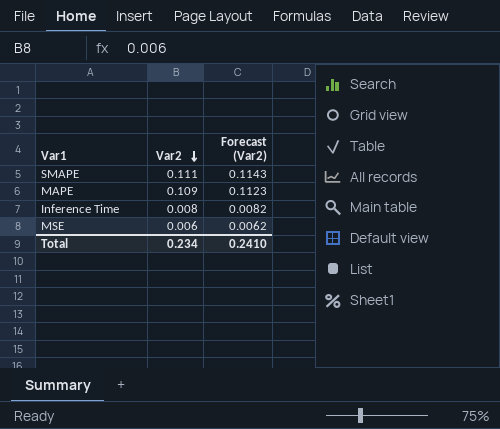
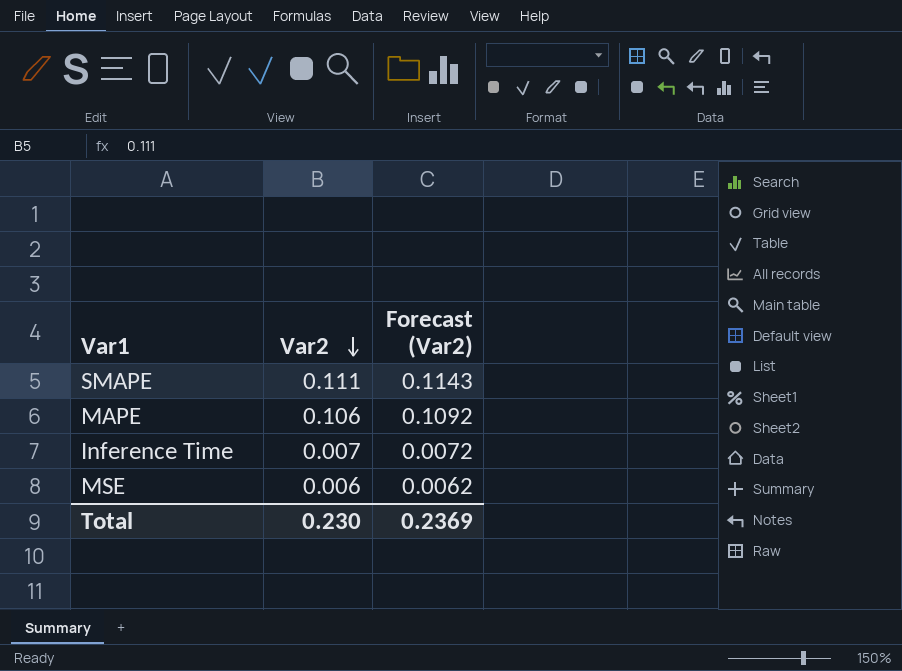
MAPE | Var2: 0.109 -> 0.106
MAPE | Forecast (Var2): 0.1123 -> 0.1092
Inference Time | Var2: 0.008 -> 0.007
Inference Time | Forecast (Var2): 0.0082 -> 0.0072
Total | Var2: 0.234 -> 0.230
Total | Forecast (Var2): 0.2410 -> 0.2369

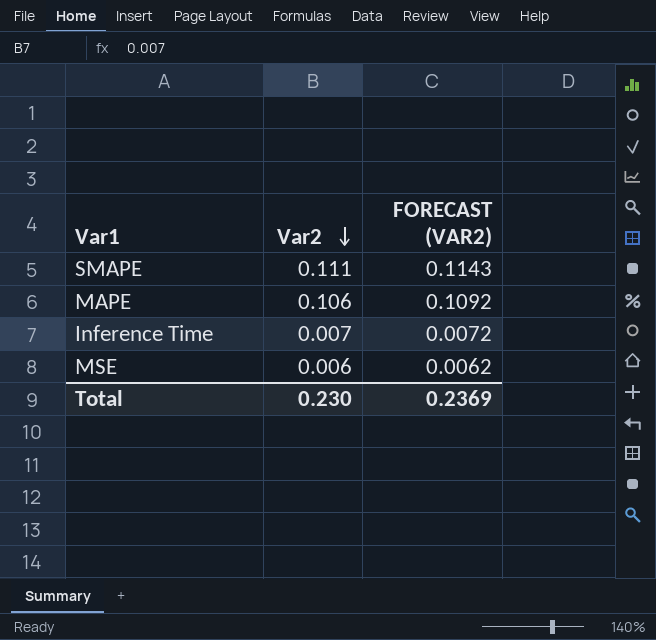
column name: Forecast (Var2) -> FORECAST (VAR2)

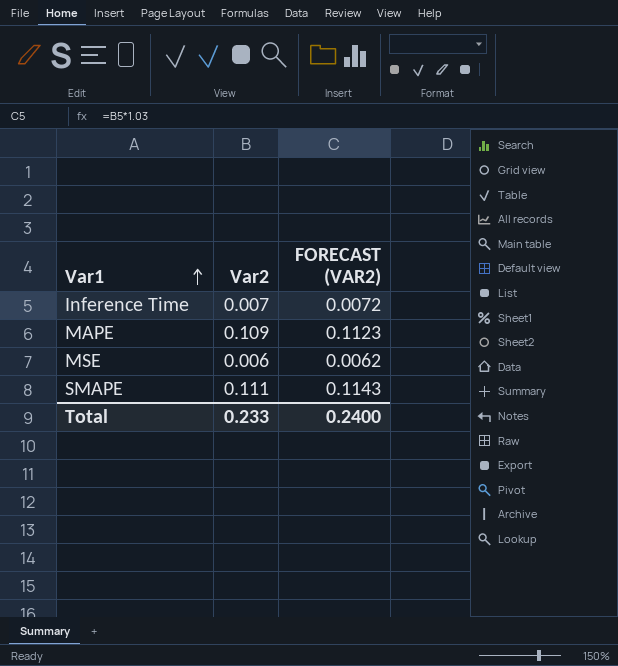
row order: Var2 descending -> Var1 ascending
MAPE | Var2: 0.106 -> 0.109
MAPE | FORECAST (VAR2): 0.1092 -> 0.1123
Total | Var2: 0.230 -> 0.233
Total | FORECAST (VAR2): 0.2369 -> 0.2400

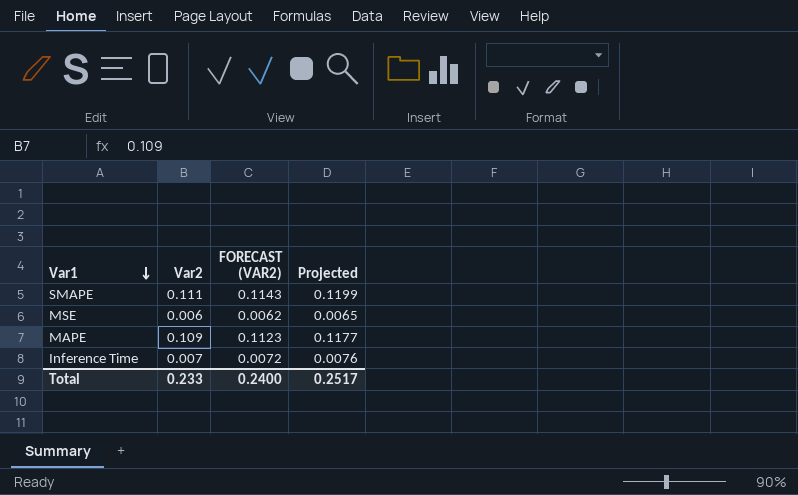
row order: Var1 ascending -> Var1 descending
column Projected | formula: none -> [Var2] * 1.08

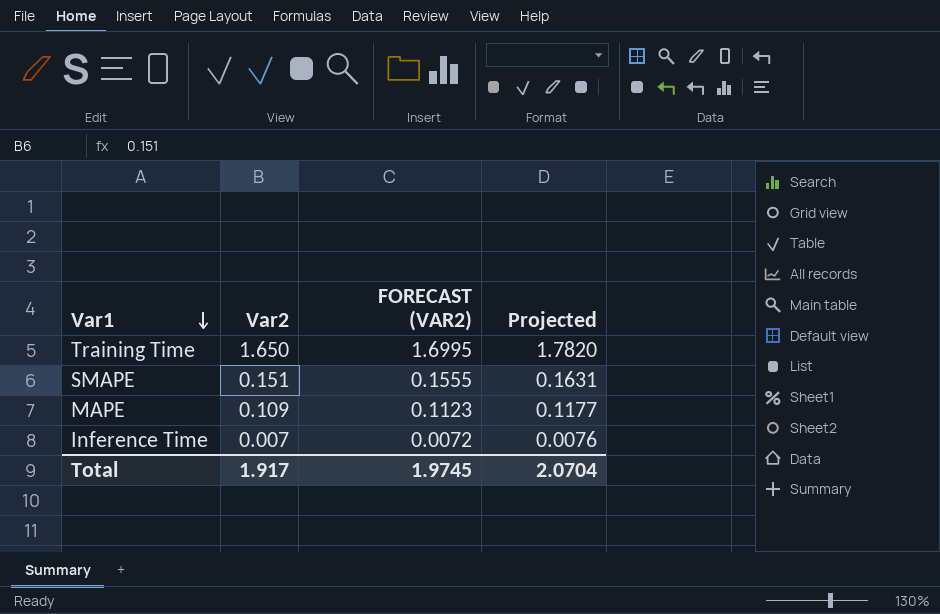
row MSE: 0.006 | 0.0062 | 0.0065 -> none
row Training Time: none -> 1.650 | 1.6995 | 1.7820
SMAPE | Var2: 0.111 -> 0.151
SMAPE | FORECAST (VAR2): 0.1143 -> 0.1555
SMAPE | Projected: 0.1199 -> 0.1631
Total | Var2: 0.233 -> 1.917
Total | FORECAST (VAR2): 0.2400 -> 1.9745
Total | Projected: 0.2517 -> 2.0704

